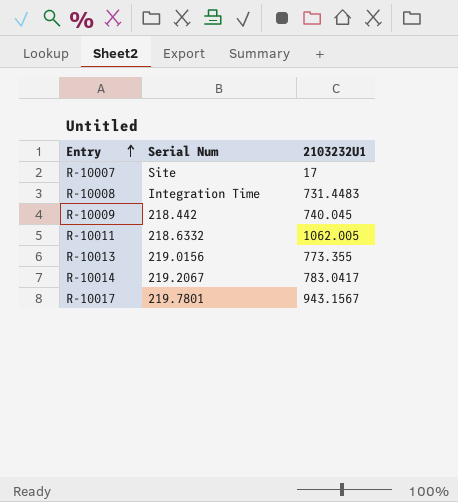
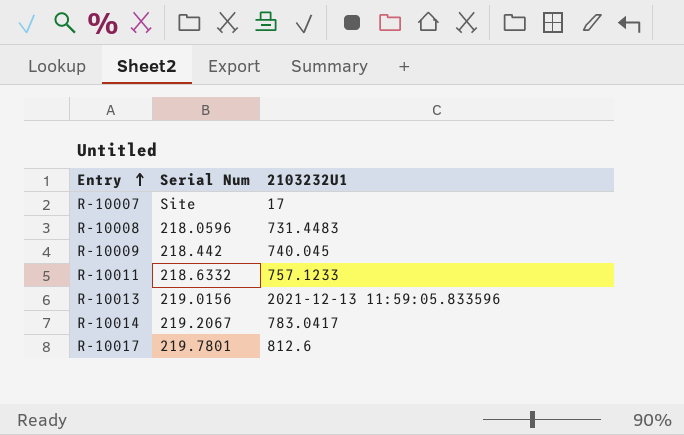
R-10008 | Serial Num: Integration Time -> 218.0596
R-10011 | 2103232U1: 1062.005 -> 757.1233
R-10013 | 2103232U1: 773.355 -> 2021-12-13 11:59:05.833596
R-10017 | 2103232U1: 943.1567 -> 812.6

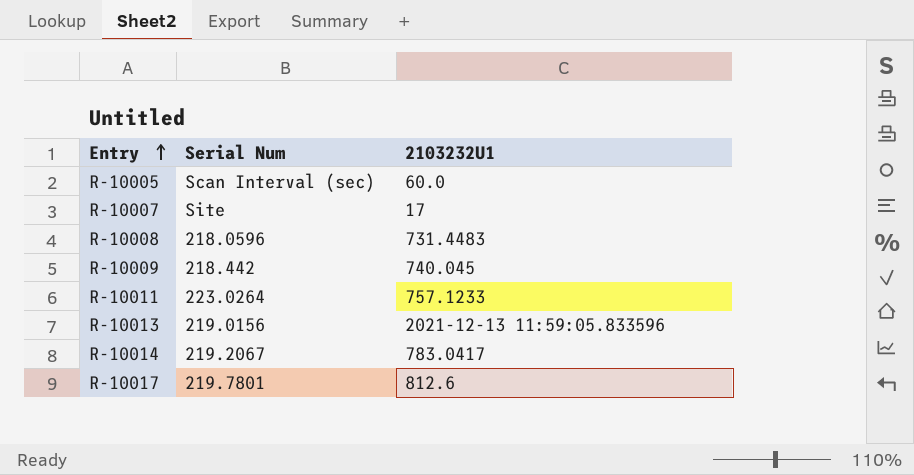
row R-10005: none -> Scan Interval (sec) | 60.0
R-10011 | Serial Num: 218.6332 -> 223.0264

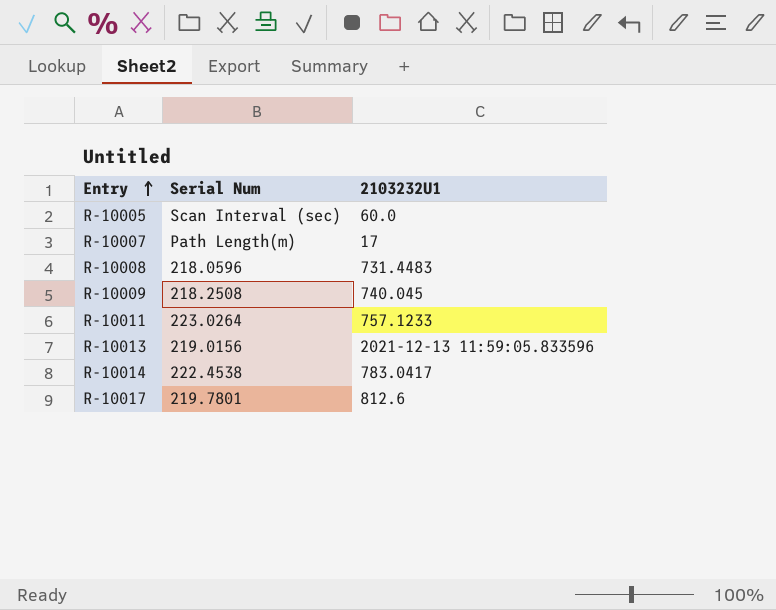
R-10007 | Serial Num: Site -> Path Length(m)
R-10009 | Serial Num: 218.442 -> 218.2508
R-10014 | Serial Num: 219.2067 -> 222.4538

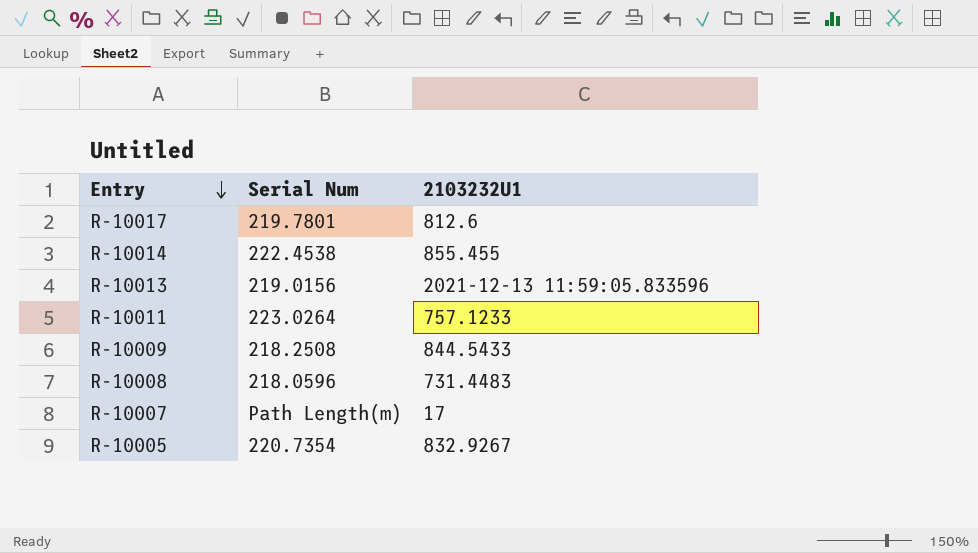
row order: Entry ascending -> Entry descending
R-10014 | 2103232U1: 783.0417 -> 855.455
R-10009 | 2103232U1: 740.045 -> 844.5433
R-10005 | Serial Num: Scan Interval (sec) -> 220.7354
R-10005 | 2103232U1: 60.0 -> 832.9267

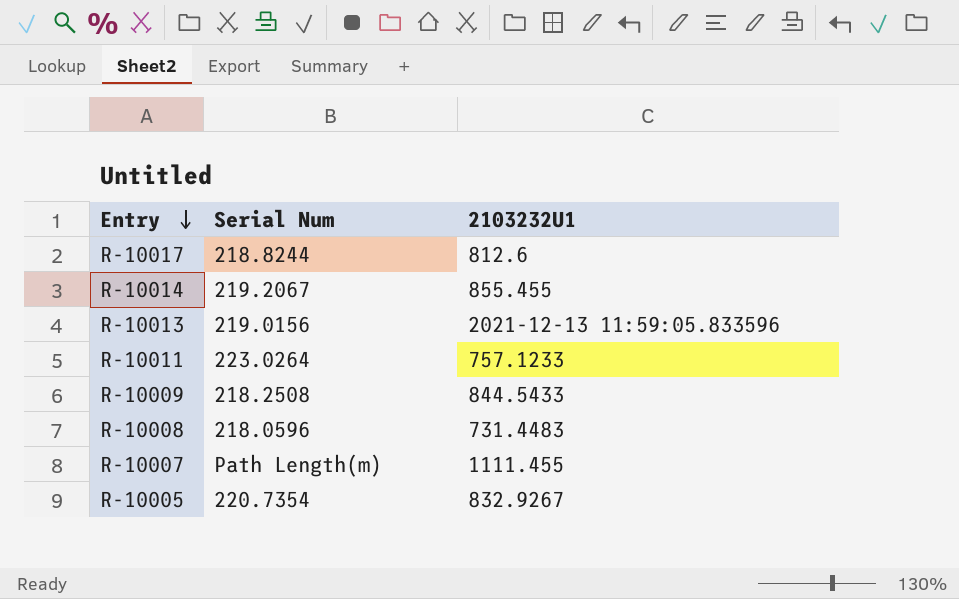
R-10017 | Serial Num: 219.7801 -> 218.8244
R-10014 | Serial Num: 222.4538 -> 219.2067
R-10007 | 2103232U1: 17 -> 1111.455

